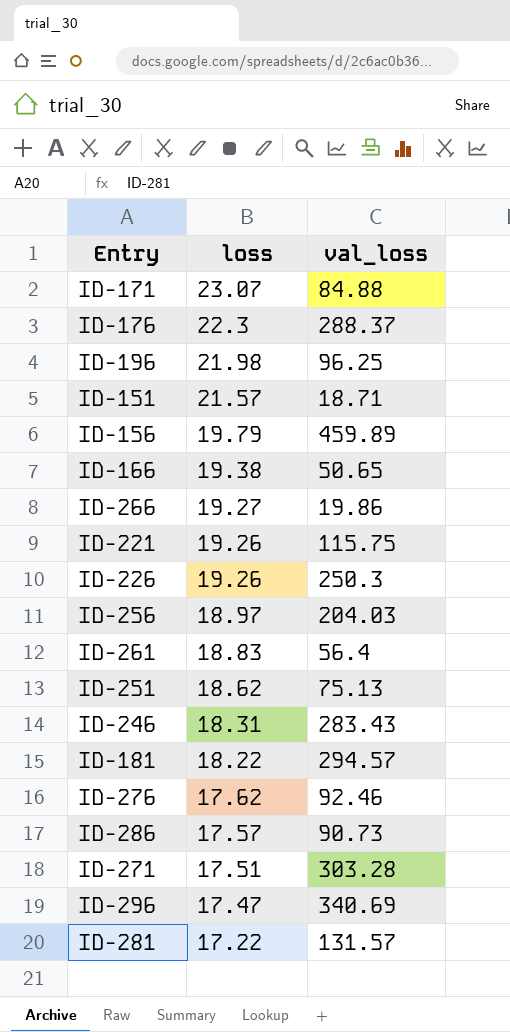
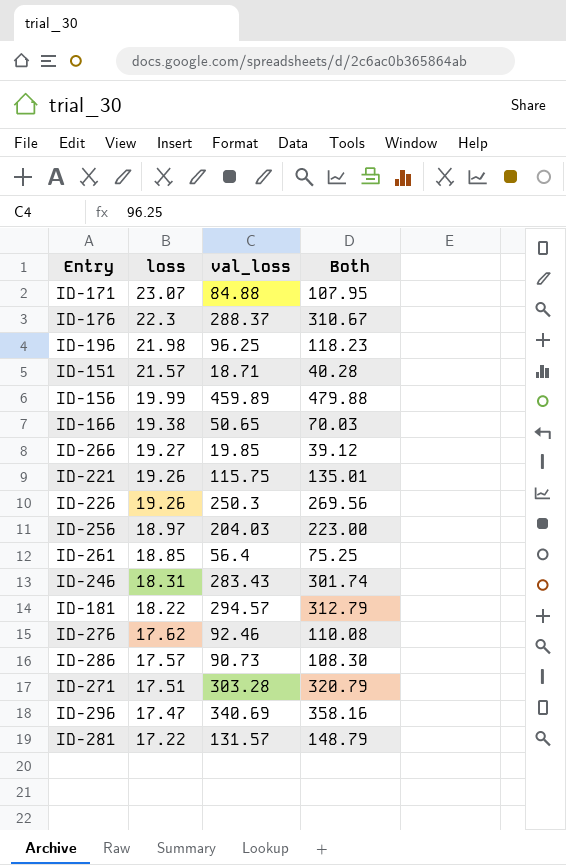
column Both | formula: none -> [loss] + [val_loss]
row ID-251: 18.62 | 75.13 -> none
ID-156 | loss: 19.79 -> 19.99
ID-266 | val_loss: 19.86 -> 19.85
ID-261 | loss: 18.83 -> 18.85

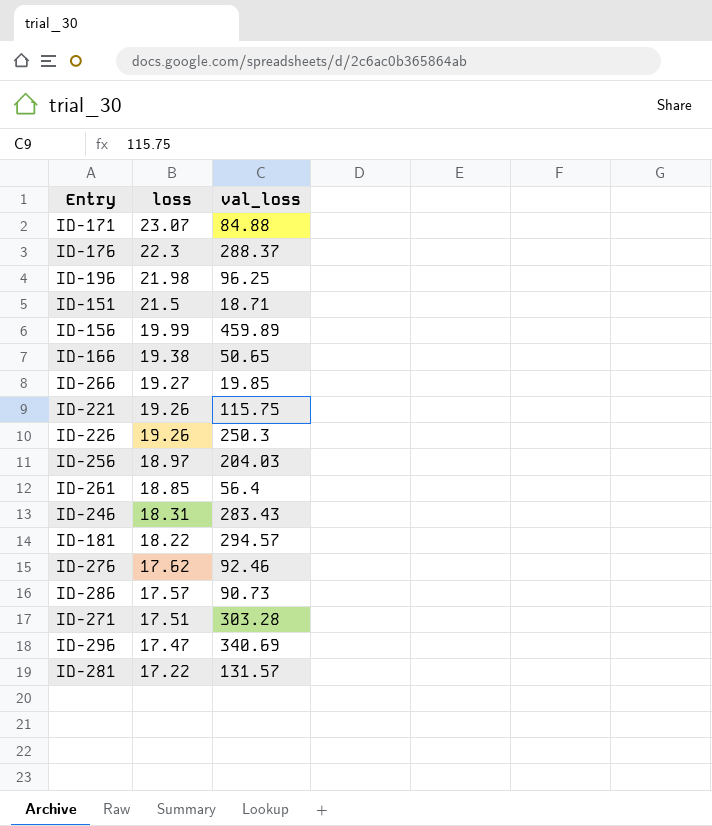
column Both | formula: [loss] + [val_loss] -> none
ID-151 | loss: 21.57 -> 21.5

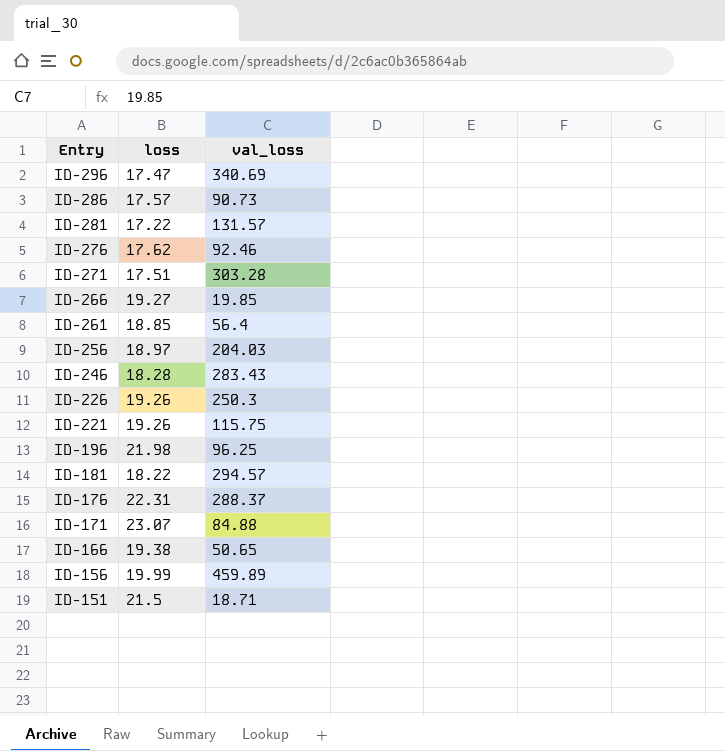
row order: loss descending -> Entry descending
ID-246 | loss: 18.31 -> 18.28
ID-176 | loss: 22.3 -> 22.31

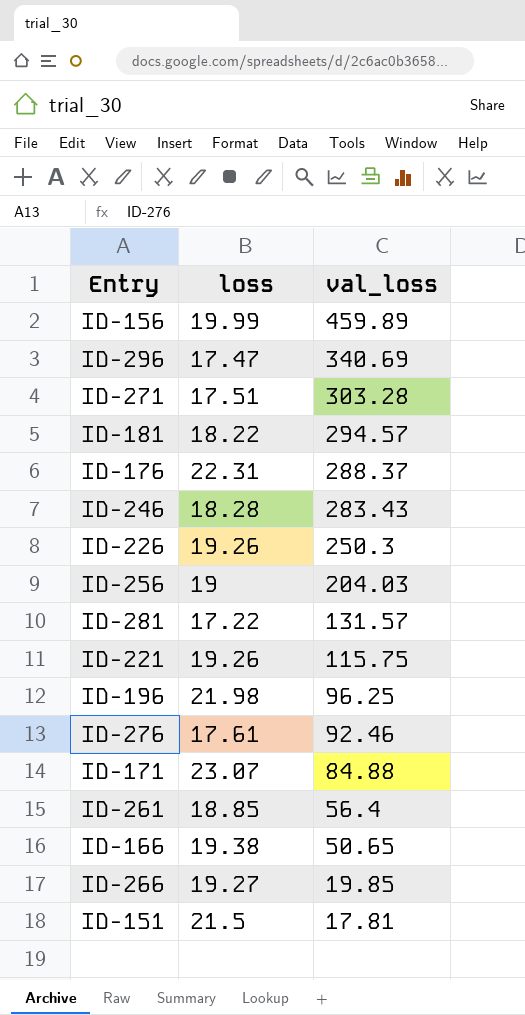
row order: Entry descending -> val_loss descending
row ID-286: 17.57 | 90.73 -> none
ID-256 | loss: 18.97 -> 19
ID-276 | loss: 17.62 -> 17.61
ID-151 | val_loss: 18.71 -> 17.81

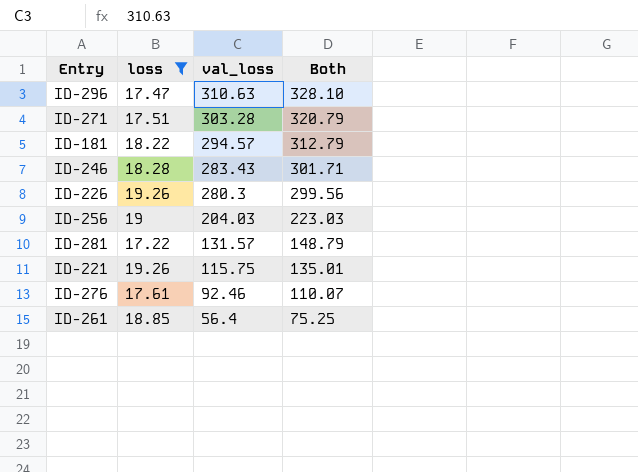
filter: none -> loss <= 19.26
column Both | formula: none -> [loss] + [val_loss]
ID-296 | val_loss: 340.69 -> 310.63
ID-226 | val_loss: 250.3 -> 280.3

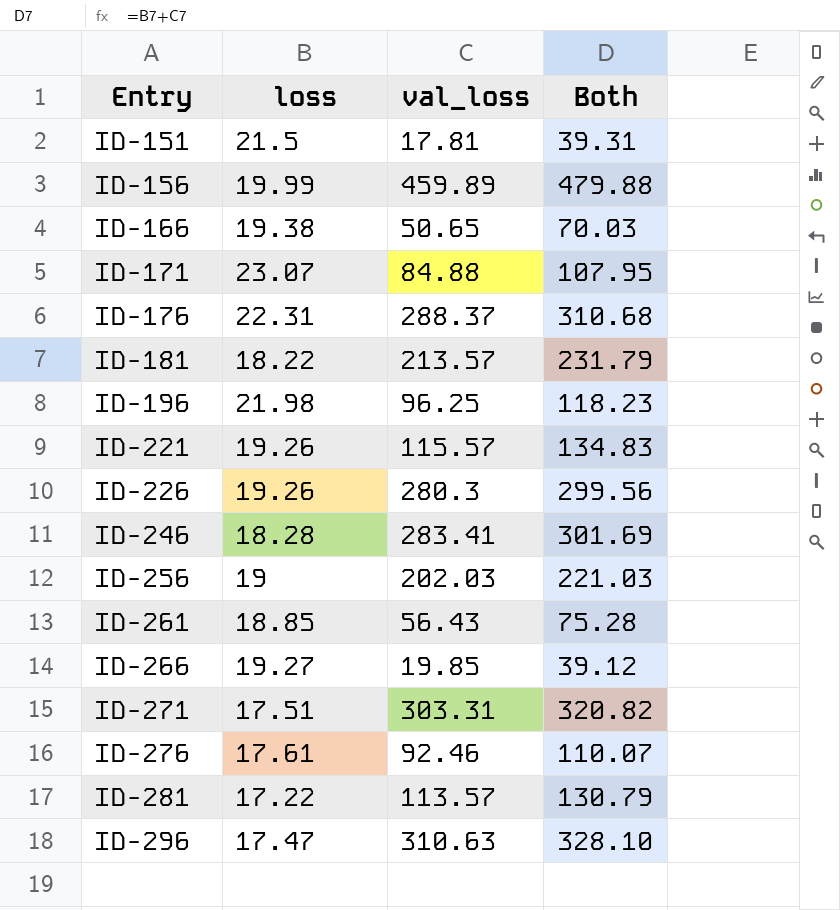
filter: loss <= 19.26 -> none
row order: val_loss descending -> Entry ascending
ID-181 | val_loss: 294.57 -> 213.57
ID-181 | Both: 312.79 -> 231.79
ID-221 | val_loss: 115.75 -> 115.57
ID-221 | Both: 135.01 -> 134.83
ID-246 | val_loss: 283.43 -> 283.41
ID-246 | Both: 301.71 -> 301.69
ID-256 | val_loss: 204.03 -> 202.03
ID-256 | Both: 223.03 -> 221.03
ID-261 | val_loss: 56.4 -> 56.43
ID-261 | Both: 75.25 -> 75.28
ID-271 | val_loss: 303.28 -> 303.31
ID-271 | Both: 320.79 -> 320.82
ID-281 | val_loss: 131.57 -> 113.57
ID-281 | Both: 148.79 -> 130.79

